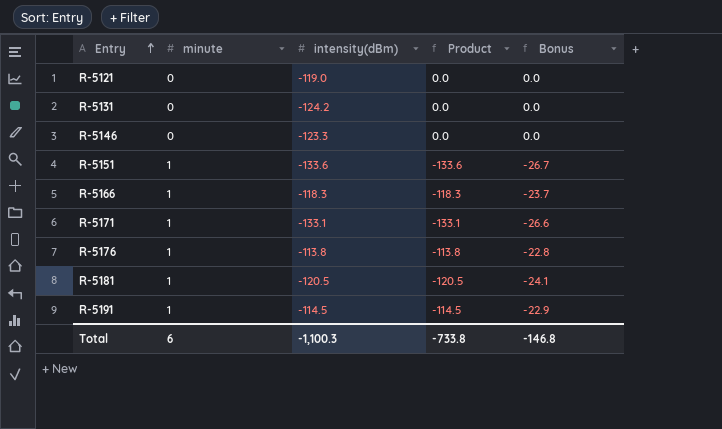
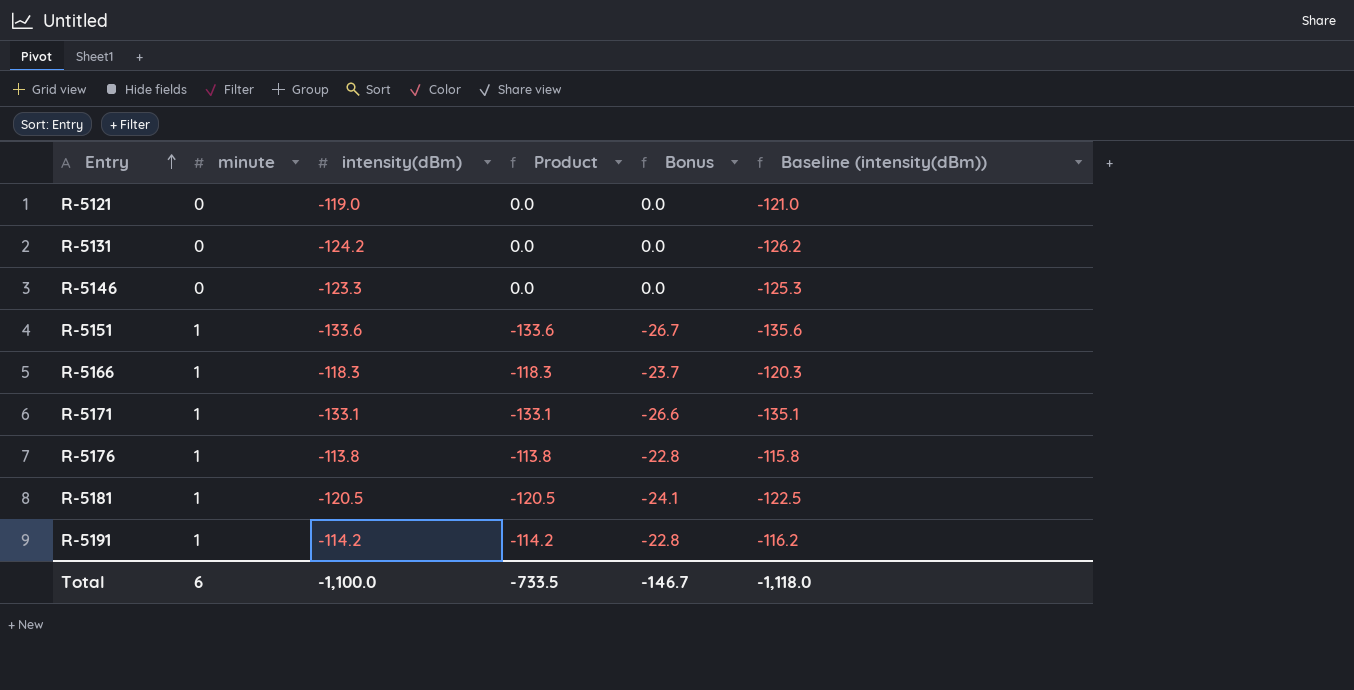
column Baseline (intensity(dBm)) | formula: none -> [intensity(dBm)] - 2
R-5191 | intensity(dBm): -114.5 -> -114.2
R-5191 | Product: -114.5 -> -114.2
R-5191 | Bonus: -22.9 -> -22.8
Total | intensity(dBm): -1,100.3 -> -1,100.0
Total | Product: -733.8 -> -733.5
Total | Bonus: -146.8 -> -146.7

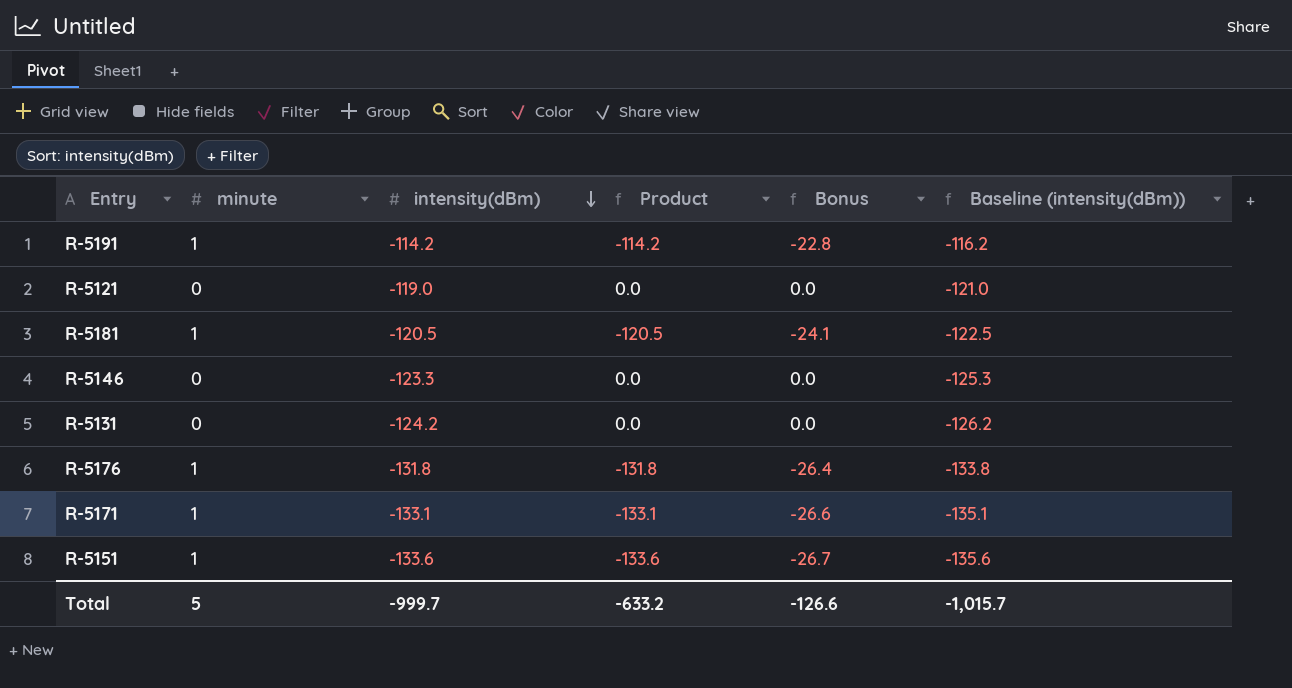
row order: Entry ascending -> intensity(dBm) descending
row R-5166: 1 | -118.3 | -118.3 | -23.7 | -120.3 -> none
R-5176 | intensity(dBm): -113.8 -> -131.8
R-5176 | Product: -113.8 -> -131.8
R-5176 | Bonus: -22.8 -> -26.4
R-5176 | Baseline (intensity(dBm)): -115.8 -> -133.8
Total | minute: 6 -> 5
Total | intensity(dBm): -1,100.0 -> -999.7
Total | Product: -733.5 -> -633.2
Total | Bonus: -146.7 -> -126.6
Total | Baseline (intensity(dBm)): -1,118.0 -> -1,015.7

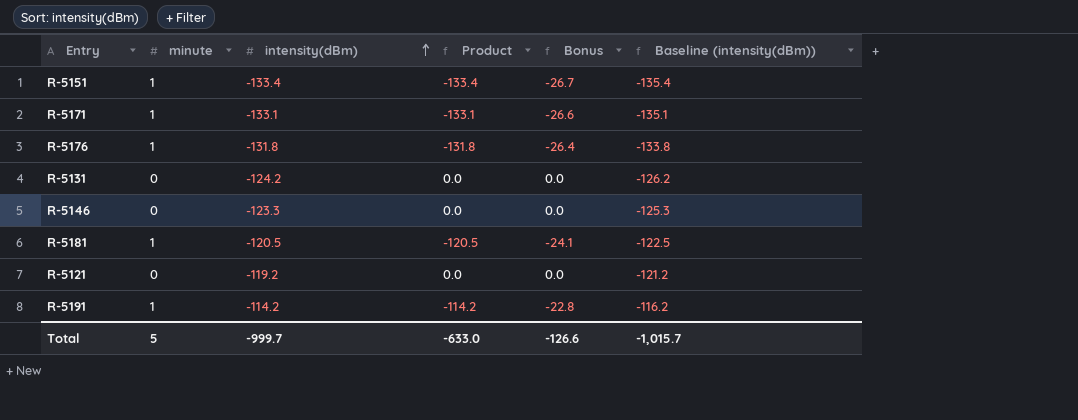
row order: intensity(dBm) descending -> intensity(dBm) ascending
R-5151 | intensity(dBm): -133.6 -> -133.4
R-5151 | Product: -133.6 -> -133.4
R-5151 | Baseline (intensity(dBm)): -135.6 -> -135.4
R-5121 | intensity(dBm): -119.0 -> -119.2
R-5121 | Baseline (intensity(dBm)): -121.0 -> -121.2
Total | Product: -633.2 -> -633.0

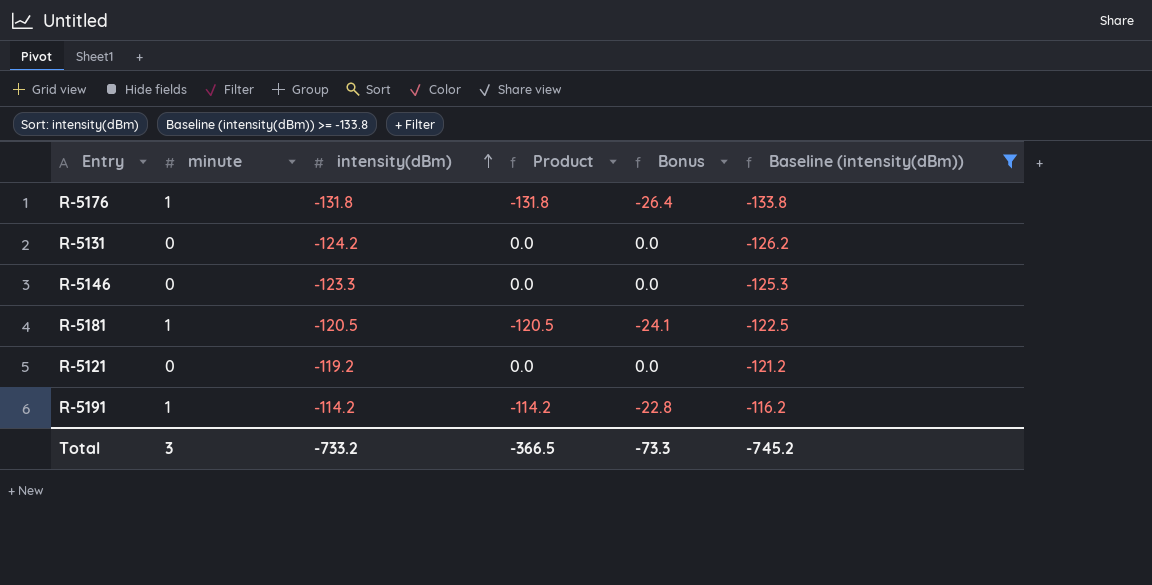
filter: none -> Baseline (intensity(dBm)) >= -133.8
Total | minute: 5 -> 3
Total | intensity(dBm): -999.7 -> -733.2
Total | Product: -633.0 -> -366.5
Total | Bonus: -126.6 -> -73.3
Total | Baseline (intensity(dBm)): -1,015.7 -> -745.2

